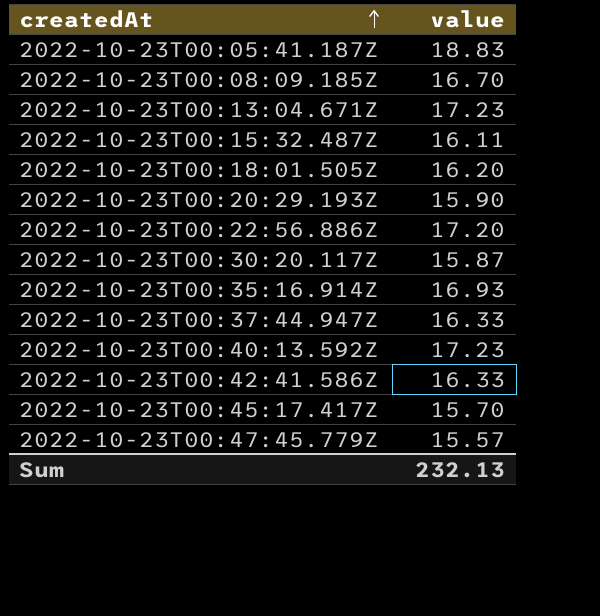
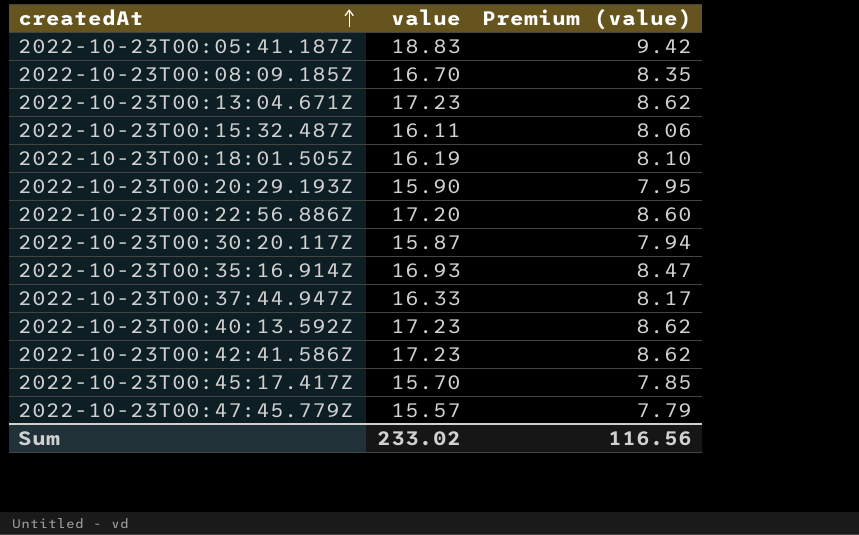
column Premium (value) | formula: none -> [value] * 0.5
2022-10-23T00:18:01.505Z | value: 16.20 -> 16.19
2022-10-23T00:42:41.586Z | value: 16.33 -> 17.23
Sum | value: 232.13 -> 233.02

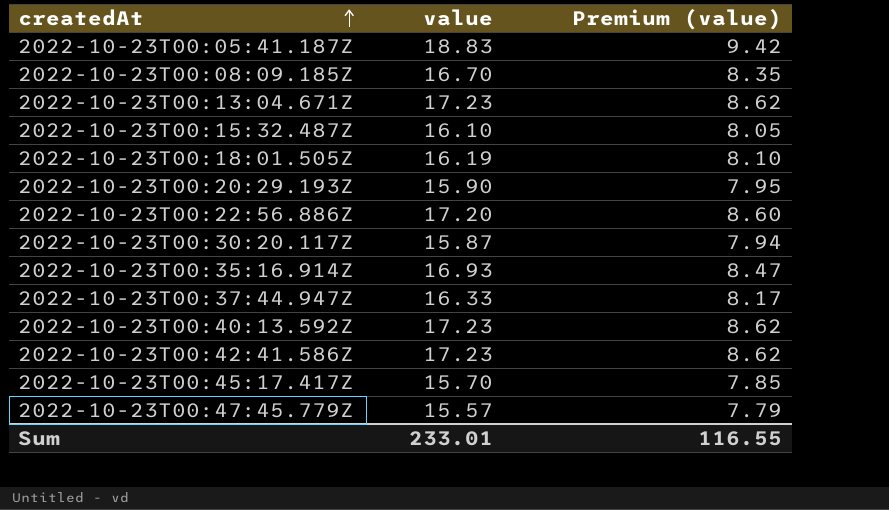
2022-10-23T00:15:32.487Z | value: 16.11 -> 16.10
2022-10-23T00:15:32.487Z | Premium (value): 8.06 -> 8.05
Sum | value: 233.02 -> 233.01
Sum | Premium (value): 116.56 -> 116.55

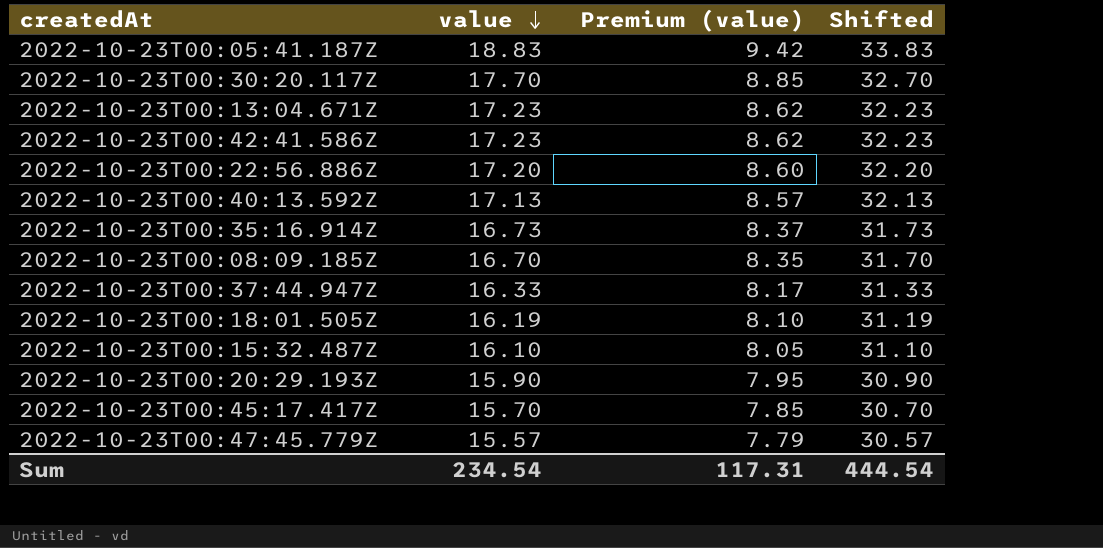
row order: createdAt ascending -> value descending
column Shifted | formula: none -> [value] + 15
2022-10-23T00:30:20.117Z | value: 15.87 -> 17.70
2022-10-23T00:30:20.117Z | Premium (value): 7.94 -> 8.85
2022-10-23T00:40:13.592Z | value: 17.23 -> 17.13
2022-10-23T00:40:13.592Z | Premium (value): 8.62 -> 8.57
2022-10-23T00:35:16.914Z | value: 16.93 -> 16.73
2022-10-23T00:35:16.914Z | Premium (value): 8.47 -> 8.37
Sum | value: 233.01 -> 234.54
Sum | Premium (value): 116.55 -> 117.31

